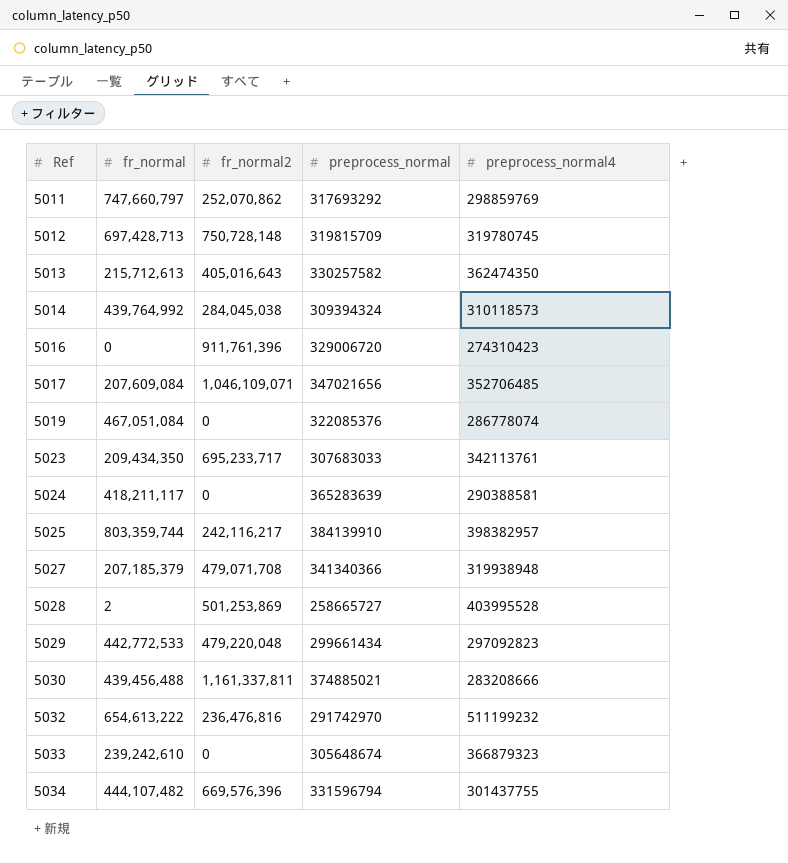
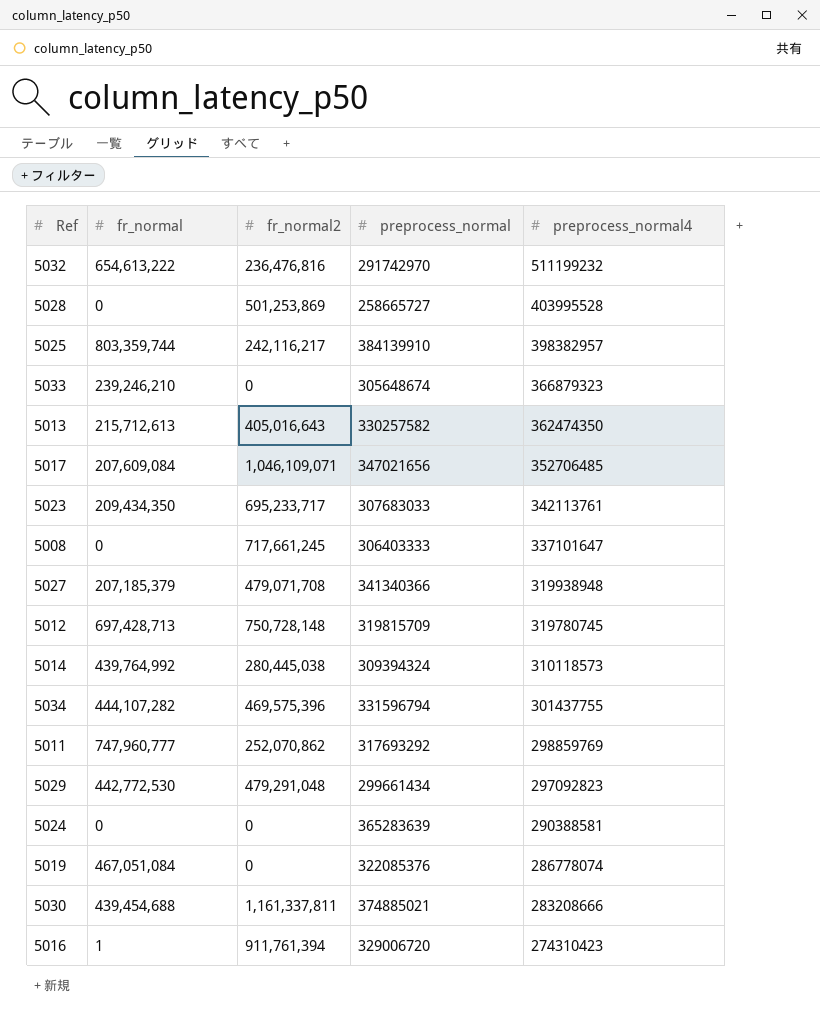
row order: Ref ascending -> preprocess_normal4 descending
5028 | fr_normal: 2 -> 0
5033 | fr_normal: 239,242,610 -> 239,246,210
row 5008: none -> 0 | 717,661,245 | 306403333 | 337101647
5014 | fr_normal2: 284,045,038 -> 280,445,038
5034 | fr_normal: 444,107,482 -> 444,107,282
5034 | fr_normal2: 669,576,396 -> 469,575,396
5011 | fr_normal: 747,660,797 -> 747,960,777
5029 | fr_normal: 442,772,533 -> 442,772,530
5029 | fr_normal2: 479,220,048 -> 479,291,048
5024 | fr_normal: 418,211,117 -> 0
5030 | fr_normal: 439,456,488 -> 439,454,688
5016 | fr_normal: 0 -> 1
5016 | fr_normal2: 911,761,396 -> 911,761,394

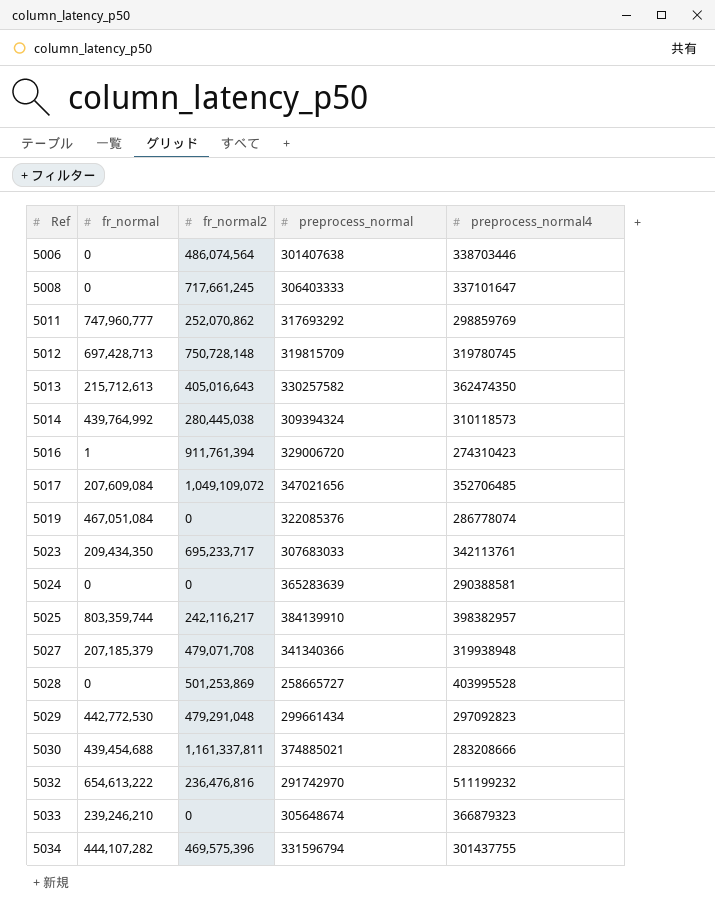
row order: preprocess_normal4 descending -> Ref ascending
row 5006: none -> 0 | 486,074,564 | 301407638 | 338703446
5017 | fr_normal2: 1,046,109,071 -> 1,049,109,072

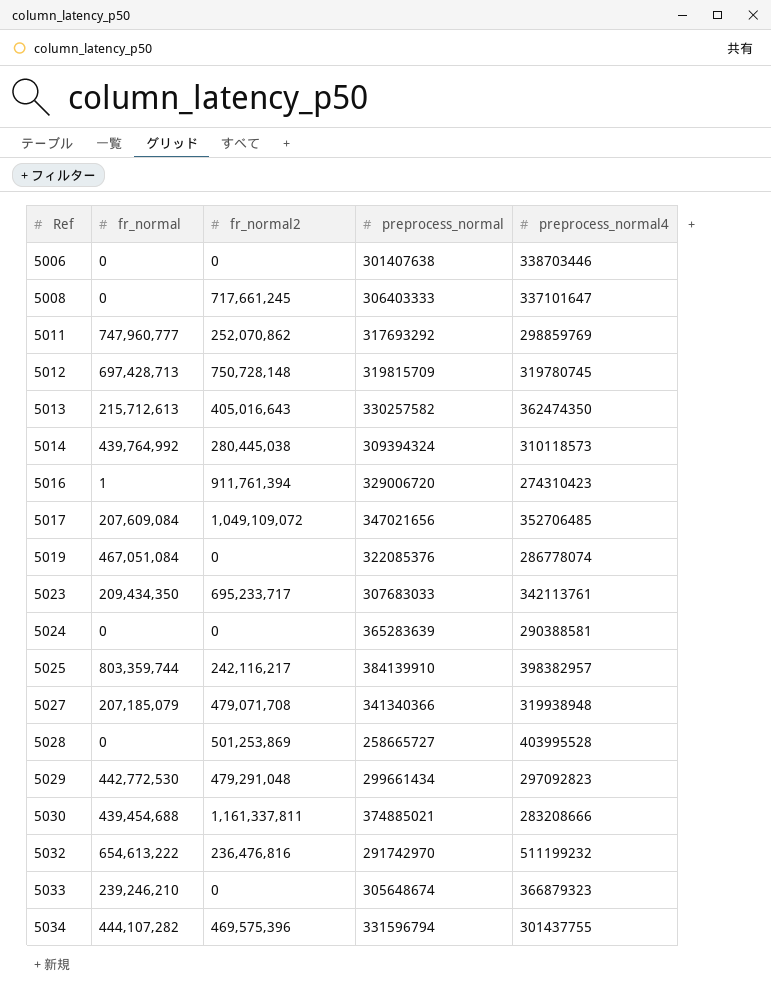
5006 | fr_normal2: 486,074,564 -> 0
5027 | fr_normal: 207,185,379 -> 207,185,079

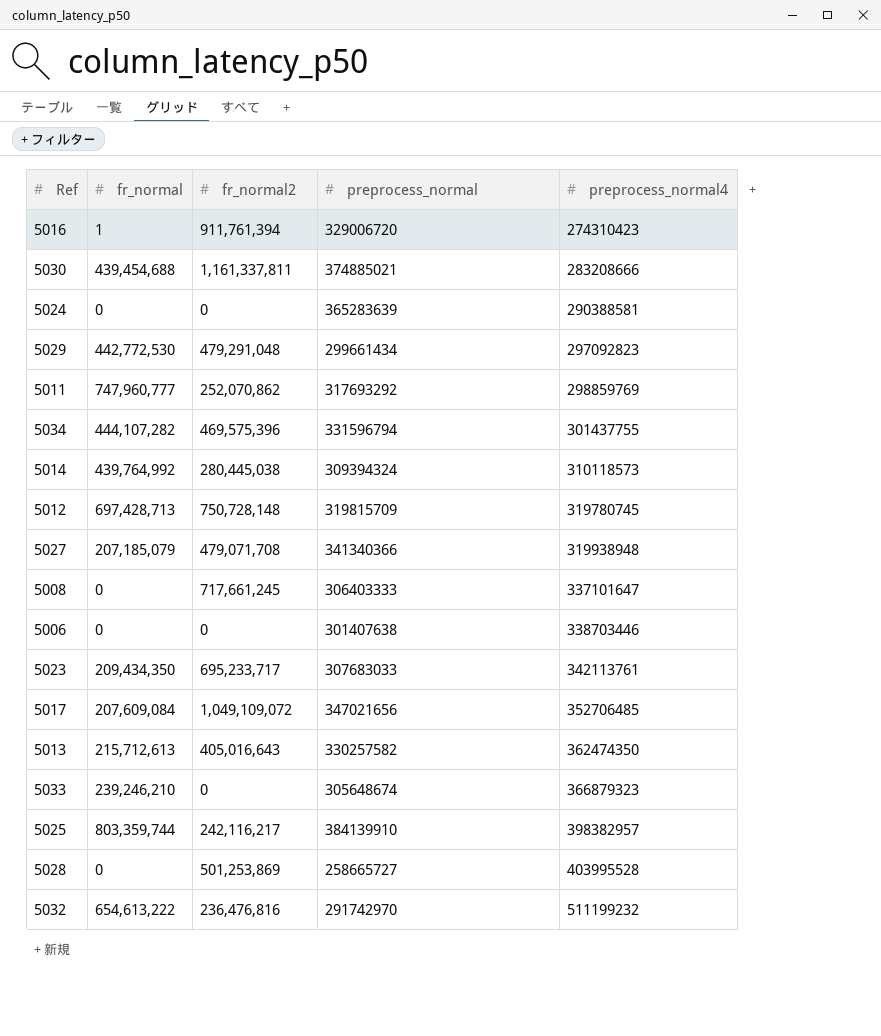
row order: Ref ascending -> preprocess_normal4 ascending
row 5019: 467,051,084 | 0 | 322085376 | 286778074 -> none

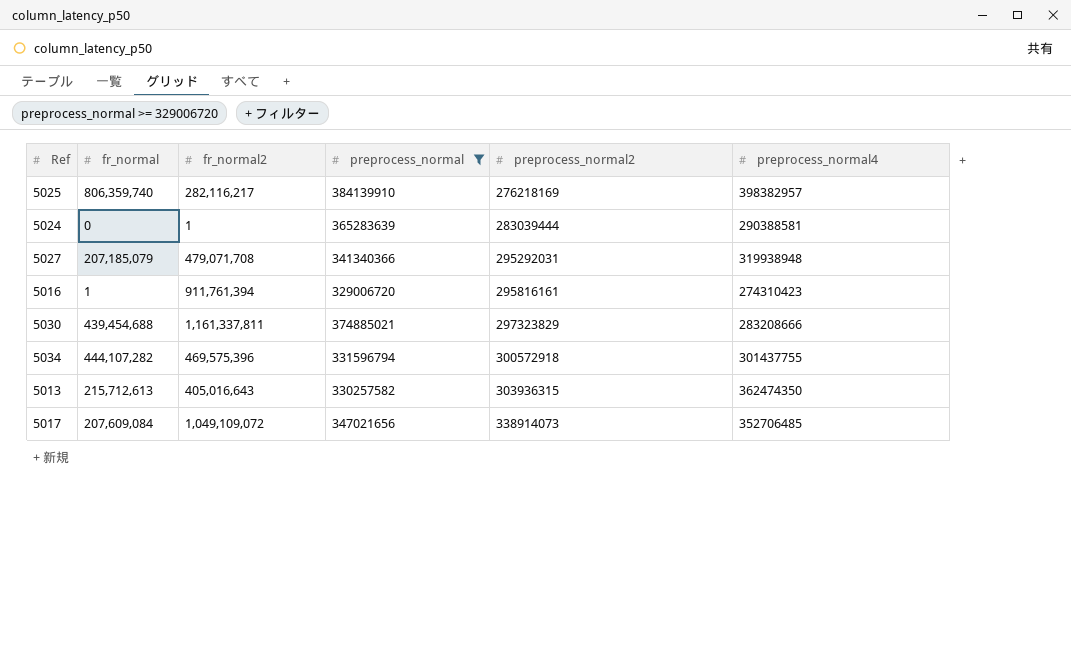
filter: none -> preprocess_normal >= 329006720
row order: preprocess_normal4 ascending -> preprocess_normal2 ascending
column preprocess_normal2 | position: none -> 5
5025 | fr_normal: 803,359,744 -> 806,359,740
5025 | fr_normal2: 242,116,217 -> 282,116,217
5024 | fr_normal2: 0 -> 1

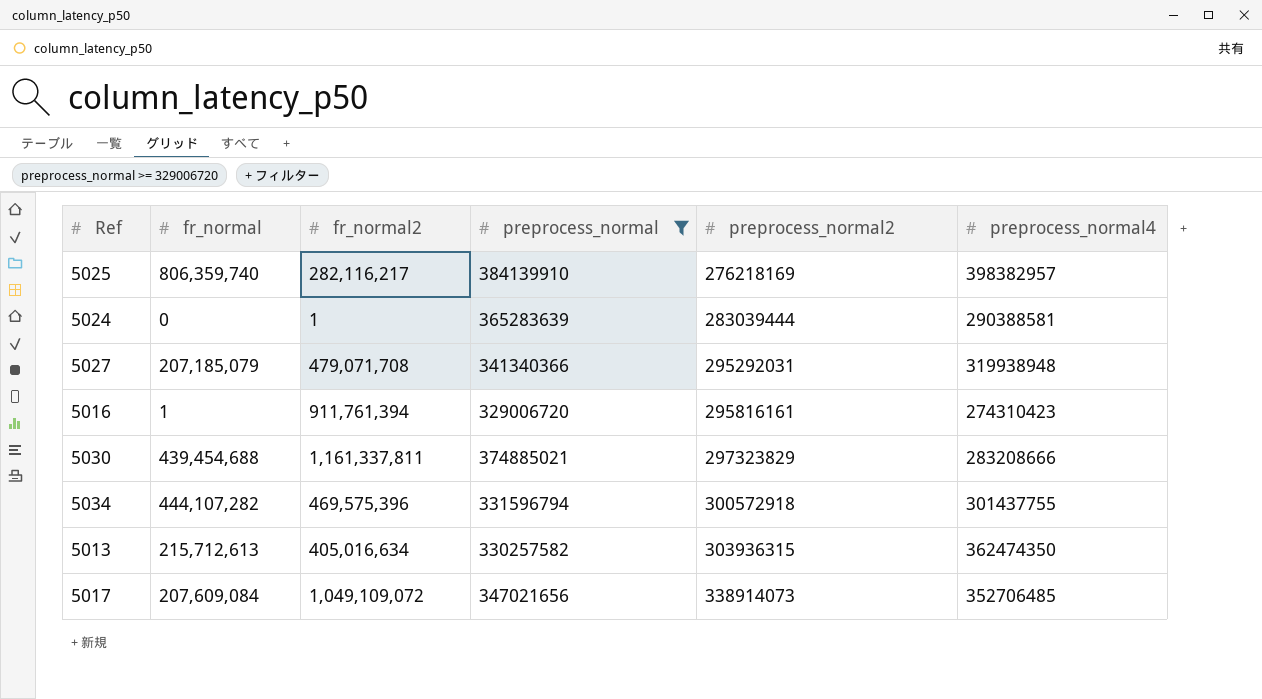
5013 | fr_normal2: 405,016,643 -> 405,016,634

